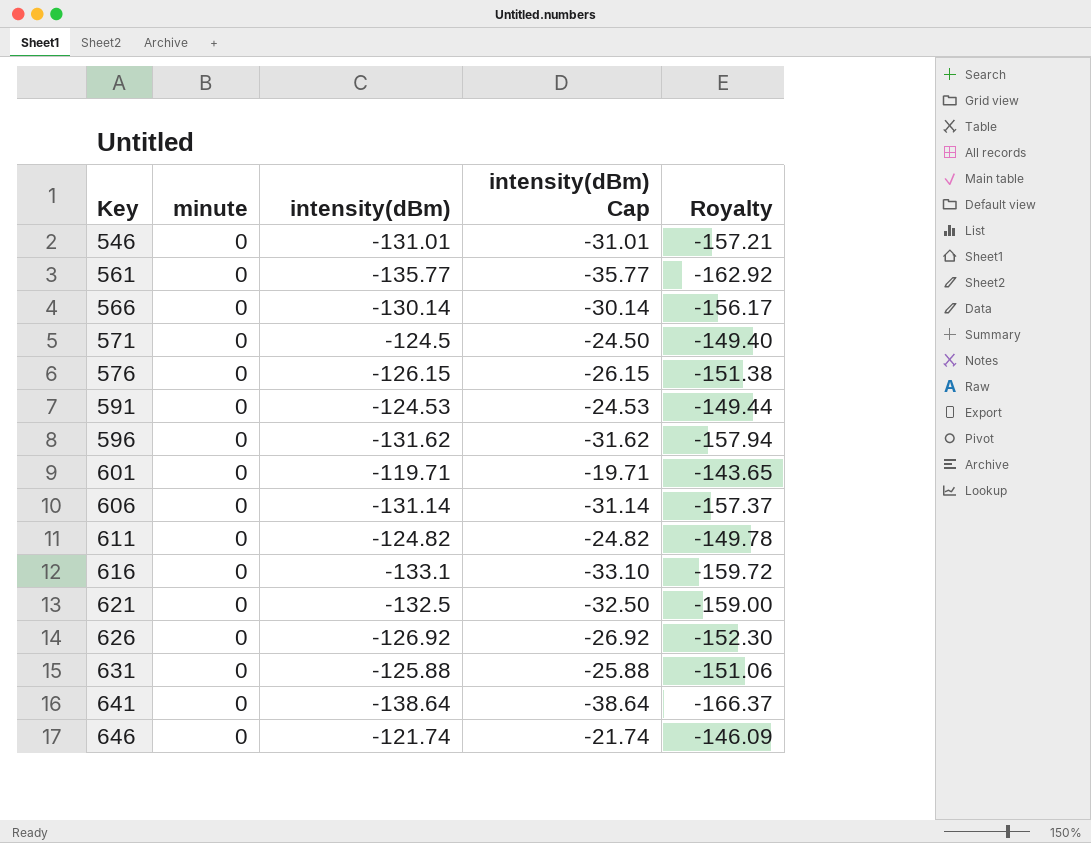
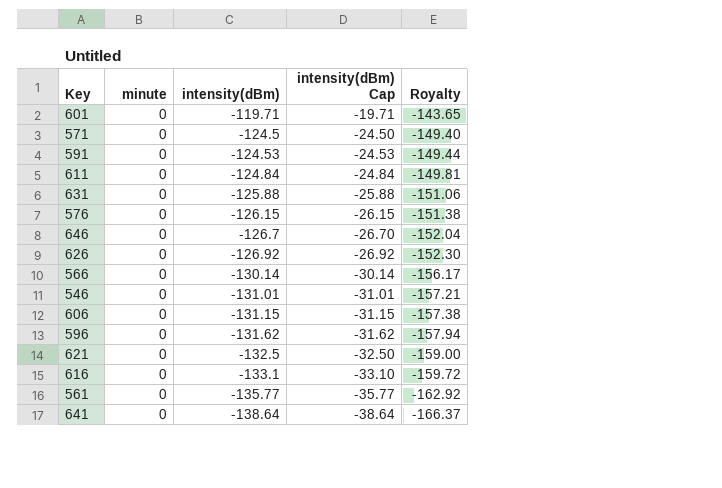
row order: Key ascending -> intensity(dBm) descending
611 | intensity(dBm): -124.82 -> -124.84
611 | intensity(dBm) Cap: -24.82 -> -24.84
611 | Royalty: -149.78 -> -149.81
646 | intensity(dBm): -121.74 -> -126.7
646 | intensity(dBm) Cap: -21.74 -> -26.70
646 | Royalty: -146.09 -> -152.04
606 | intensity(dBm): -131.14 -> -131.15
606 | intensity(dBm) Cap: -31.14 -> -31.15
606 | Royalty: -157.37 -> -157.38

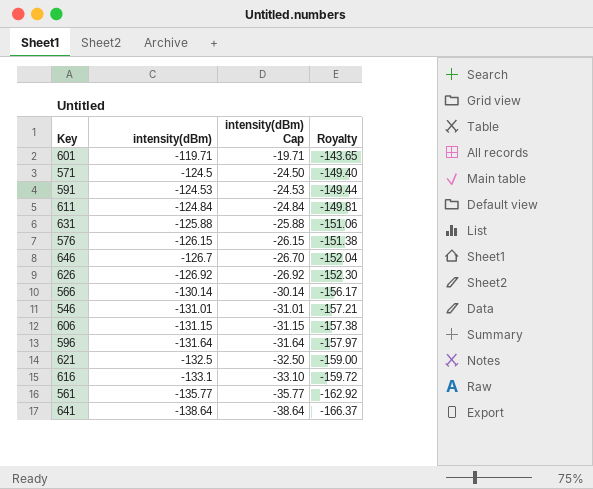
column minute | position: 2 -> none
596 | intensity(dBm): -131.62 -> -131.64
596 | intensity(dBm) Cap: -31.62 -> -31.64
596 | Royalty: -157.94 -> -157.97

